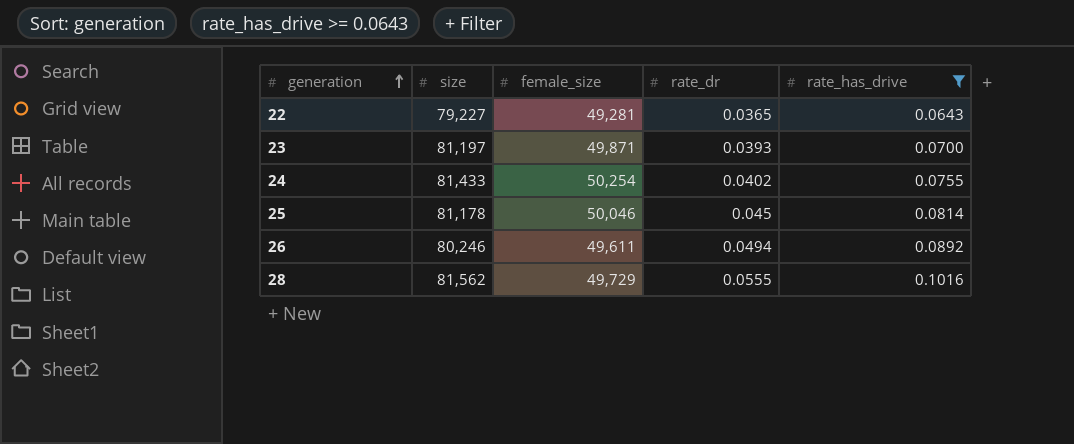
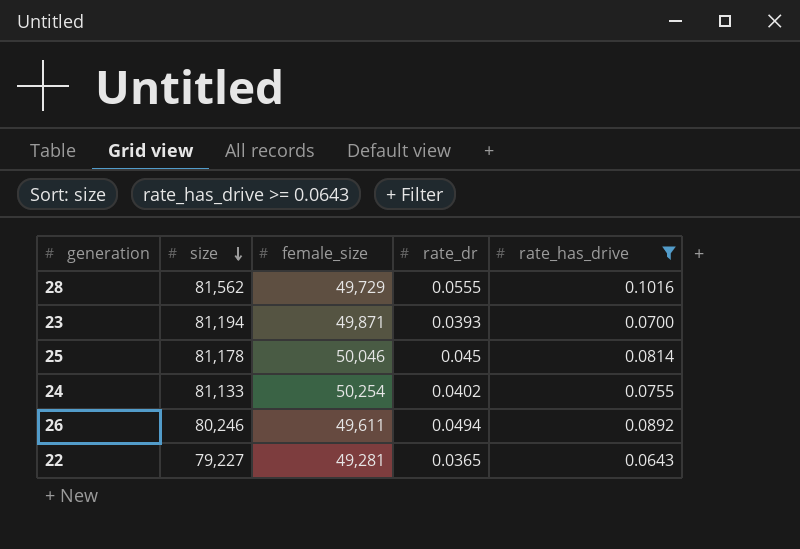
row order: generation ascending -> size descending
23 | size: 81,197 -> 81,194
24 | size: 81,433 -> 81,133

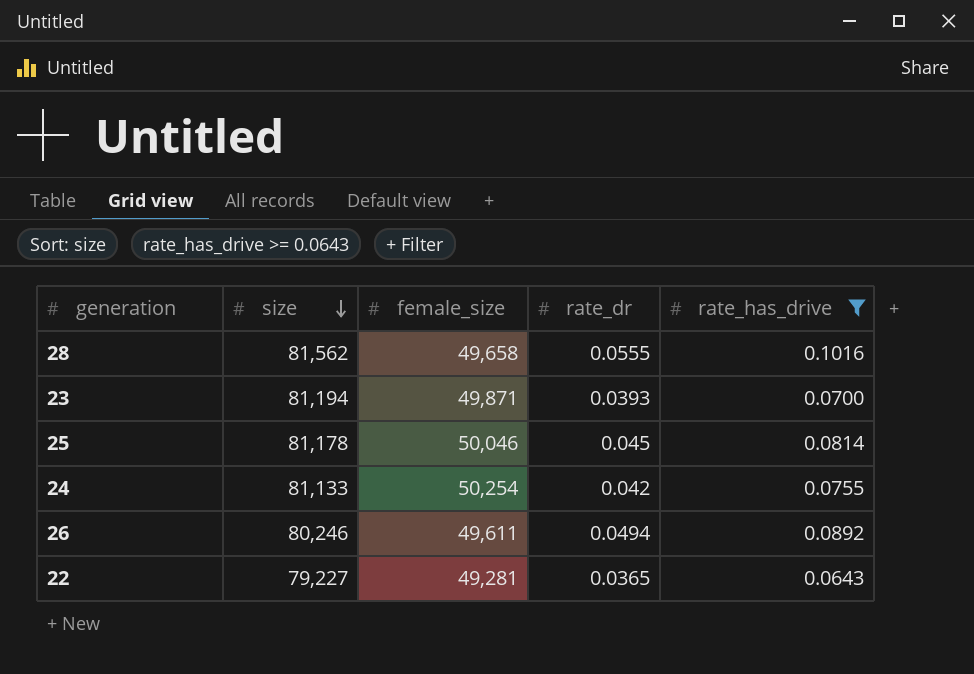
28 | female_size: 49,729 -> 49,658
24 | rate_dr: 0.0402 -> 0.042

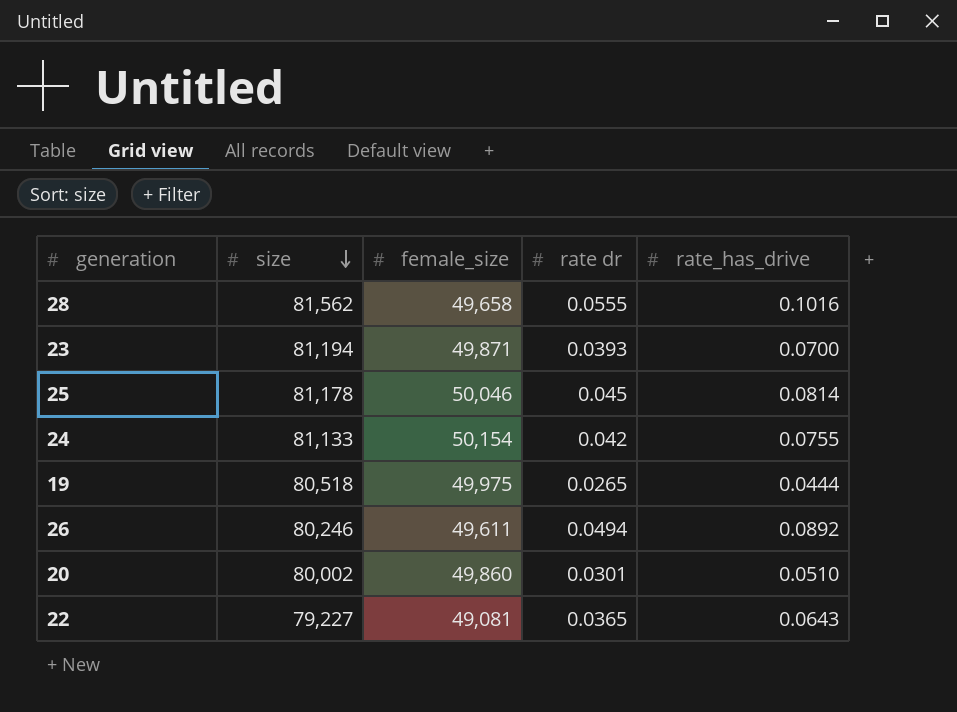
filter: rate_has_drive >= 0.0643 -> none
column name: rate_dr -> rate dr
24 | female_size: 50,254 -> 50,154
22 | female_size: 49,281 -> 49,081

